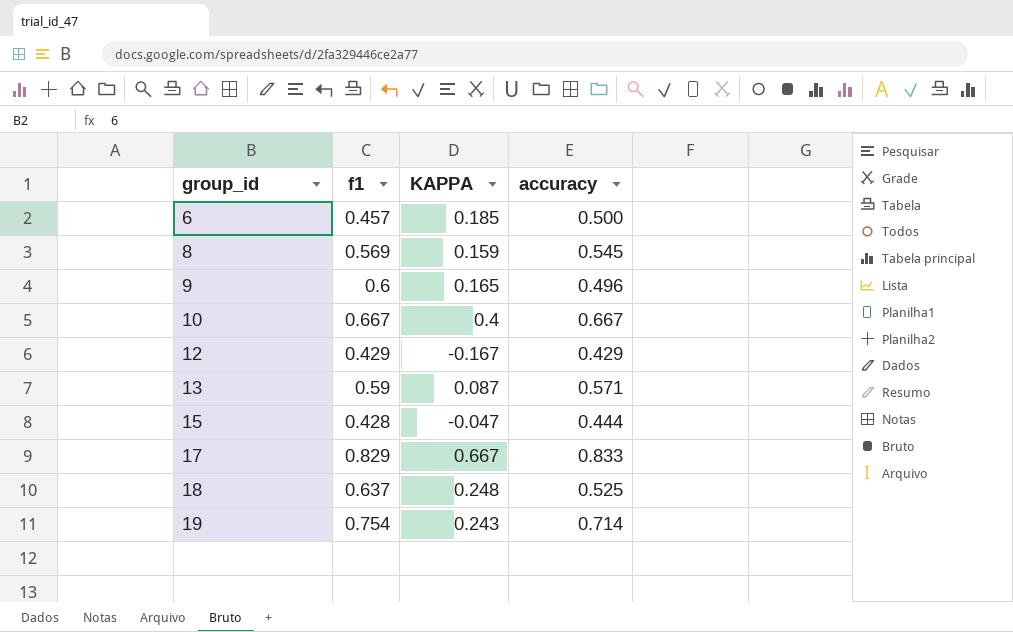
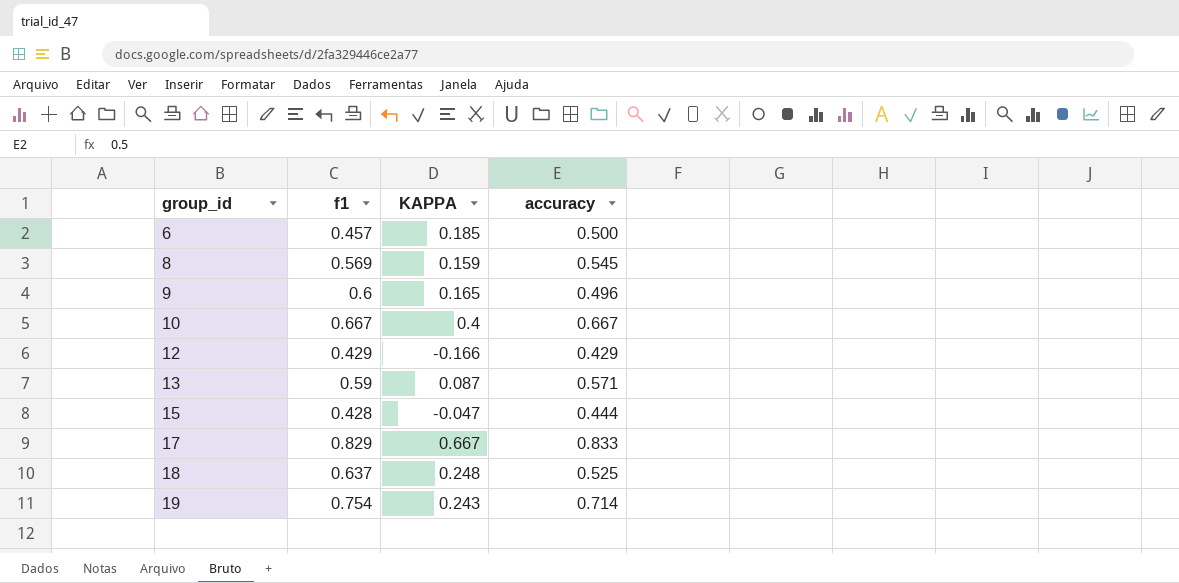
12 | KAPPA: -0.167 -> -0.166

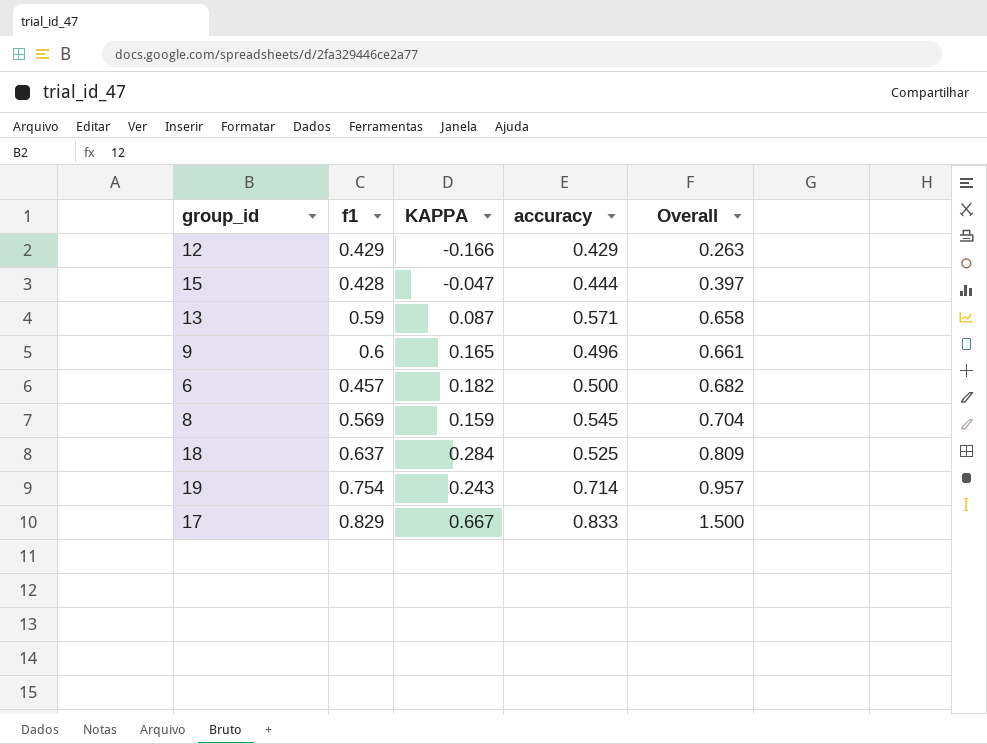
row order: group_id ascending -> Overall ascending
column Overall | formula: none -> [KAPPA] + [accuracy]
row 10: 0.667 | 0.4 | 0.667 -> none
6 | KAPPA: 0.185 -> 0.182
18 | KAPPA: 0.248 -> 0.284

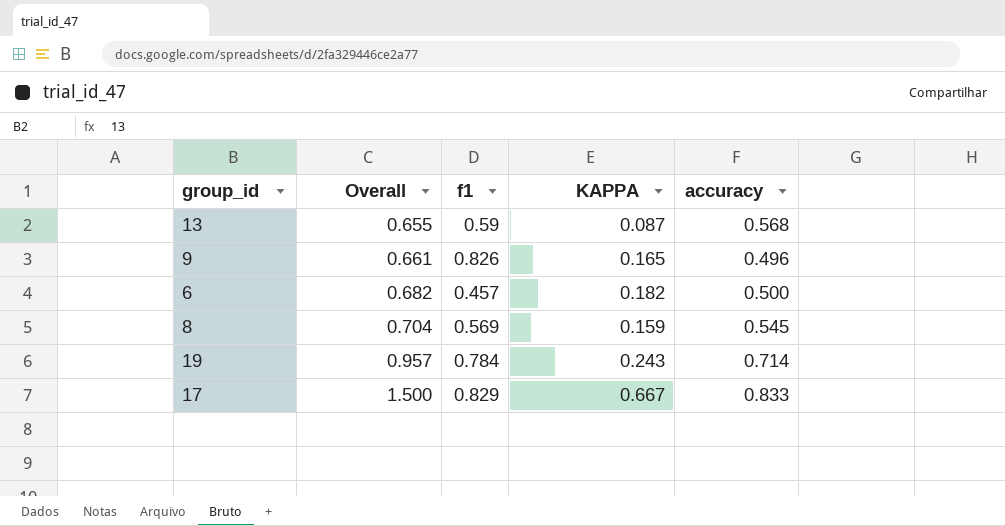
column Overall | position: 5 -> 2
row 12: 0.429 | -0.166 | 0.429 | 0.263 -> none
row 15: 0.428 | -0.047 | 0.444 | 0.397 -> none
row 18: 0.637 | 0.284 | 0.525 | 0.809 -> none
13 | Overall: 0.658 -> 0.655
13 | accuracy: 0.571 -> 0.568
9 | f1: 0.6 -> 0.826
19 | f1: 0.754 -> 0.784

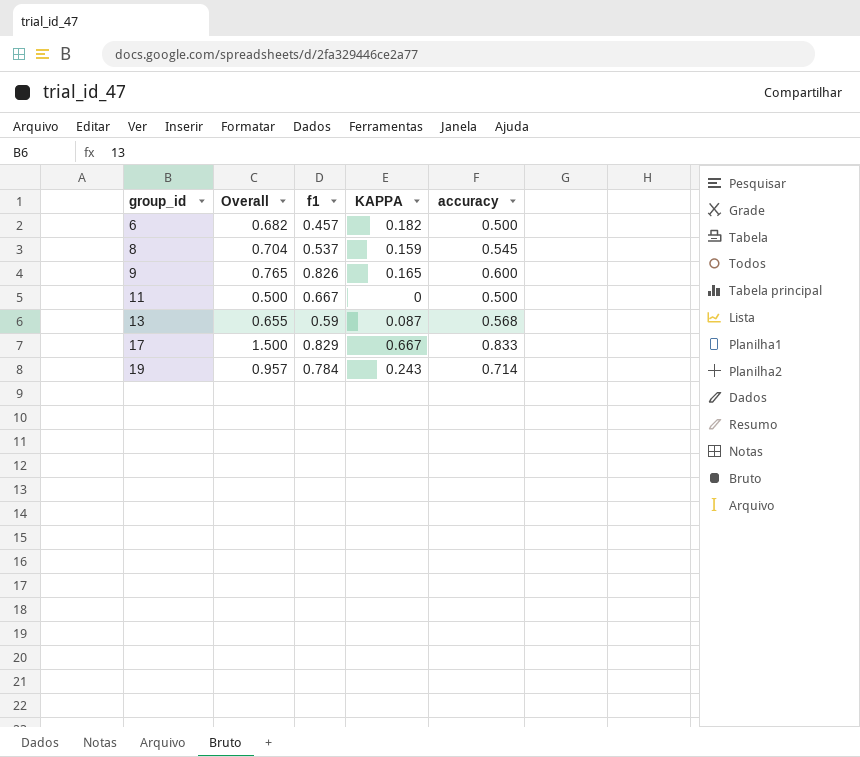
row order: Overall ascending -> group_id ascending
8 | f1: 0.569 -> 0.537
9 | Overall: 0.661 -> 0.765
9 | accuracy: 0.496 -> 0.600
row 11: none -> 0.500 | 0.667 | 0 | 0.500

